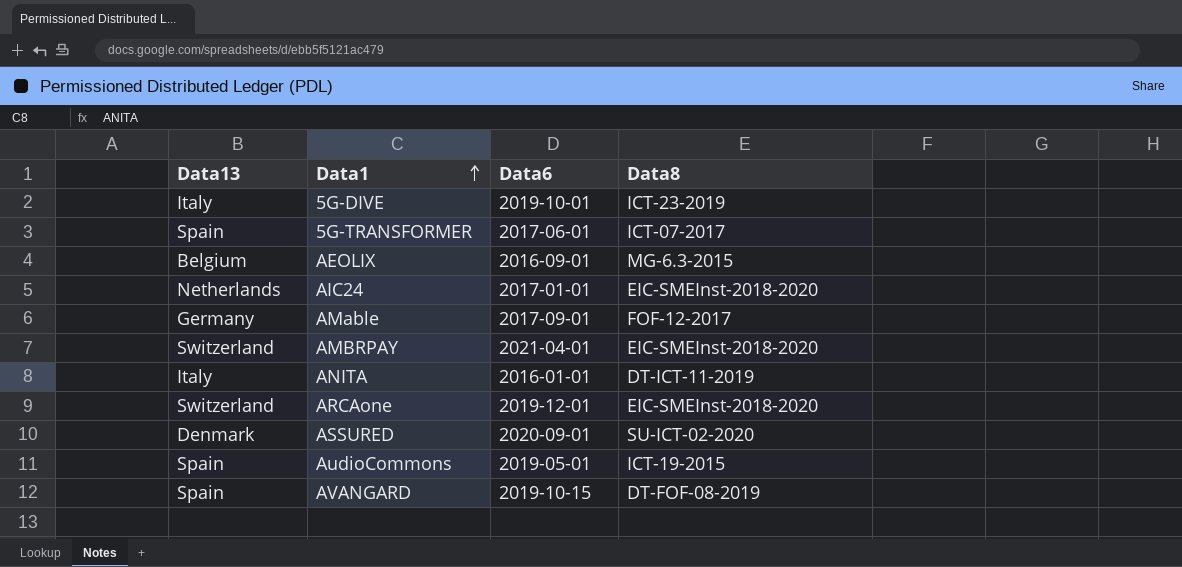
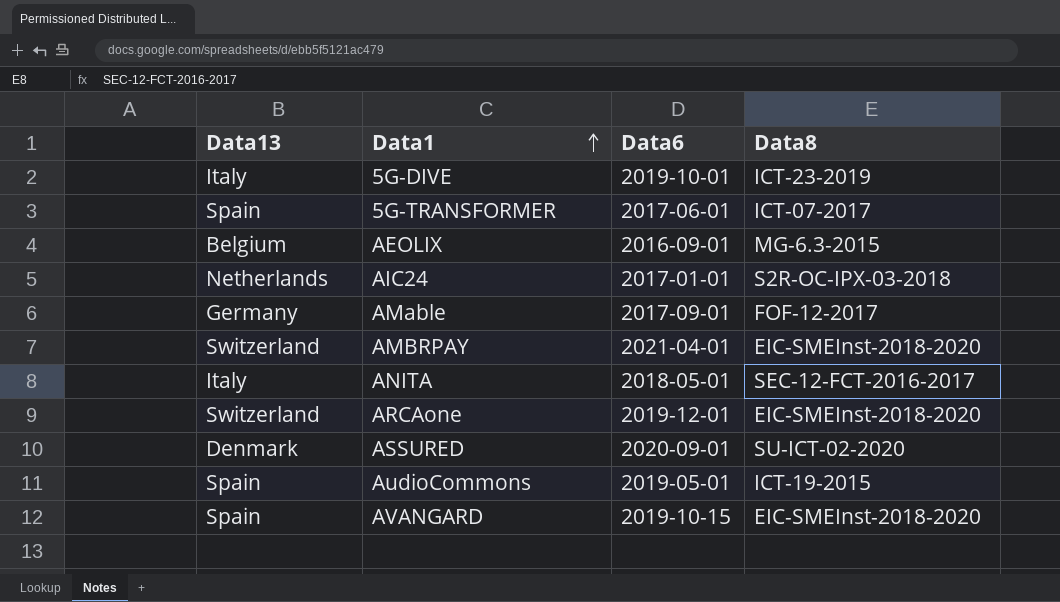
AIC24 | Data8: EIC-SMEInst-2018-2020 -> S2R-OC-IPX-03-2018
ANITA | Data6: 2016-01-01 -> 2018-05-01
ANITA | Data8: DT-ICT-11-2019 -> SEC-12-FCT-2016-2017
AVANGARD | Data8: DT-FOF-08-2019 -> EIC-SMEInst-2018-2020

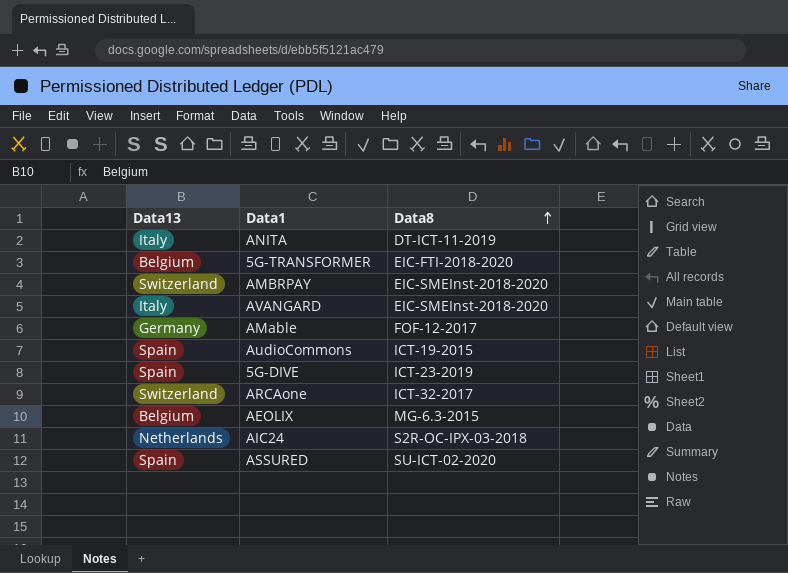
row order: Data1 ascending -> Data8 ascending
column Data6 | position: 3 -> none
ANITA | Data8: SEC-12-FCT-2016-2017 -> DT-ICT-11-2019
5G-TRANSFORMER | Data13: Spain -> Belgium
5G-TRANSFORMER | Data8: ICT-07-2017 -> EIC-FTI-2018-2020
AVANGARD | Data13: Spain -> Italy
5G-DIVE | Data13: Italy -> Spain
ARCAone | Data8: EIC-SMEInst-2018-2020 -> ICT-32-2017
ASSURED | Data13: Denmark -> Spain

